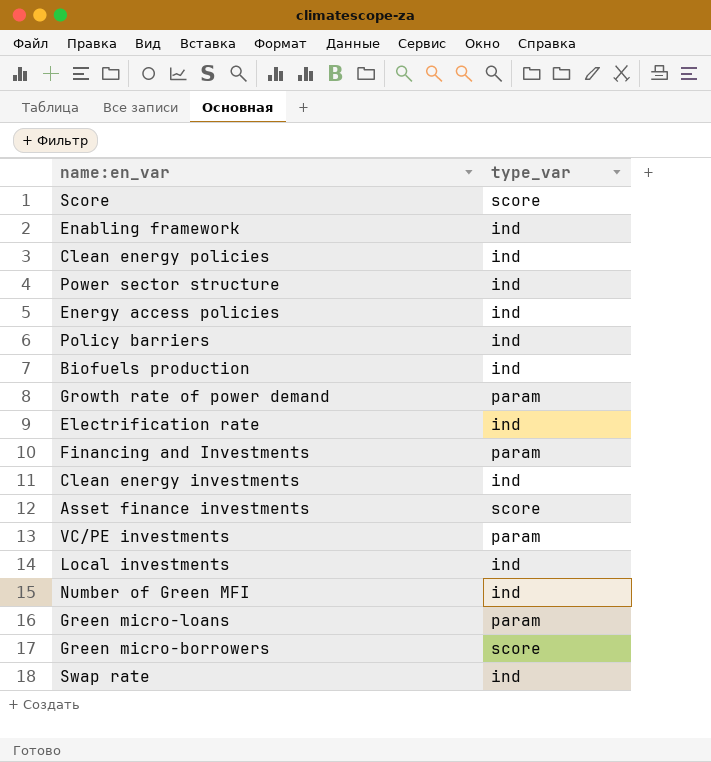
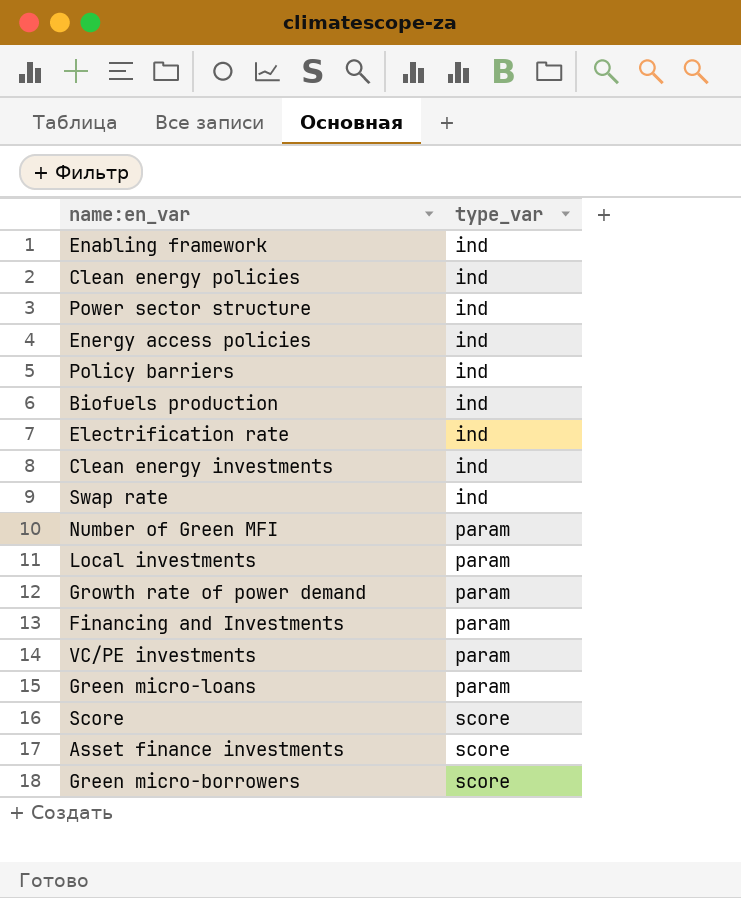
row order: none -> type_var ascending
Number of Green MFI | type_var: ind -> param
Local investments | type_var: ind -> param

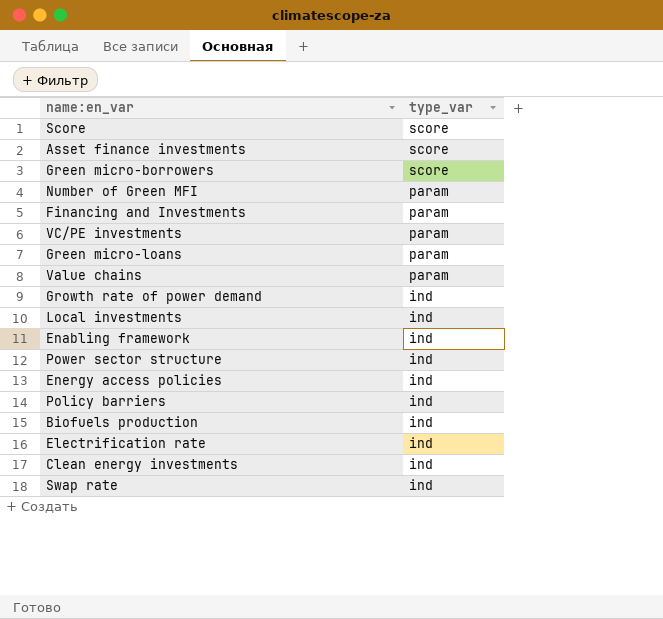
row order: type_var ascending -> type_var descending
row Clean energy policies: ind -> none
row Value chains: none -> param
Growth rate of power demand | type_var: param -> ind
Local investments | type_var: param -> ind

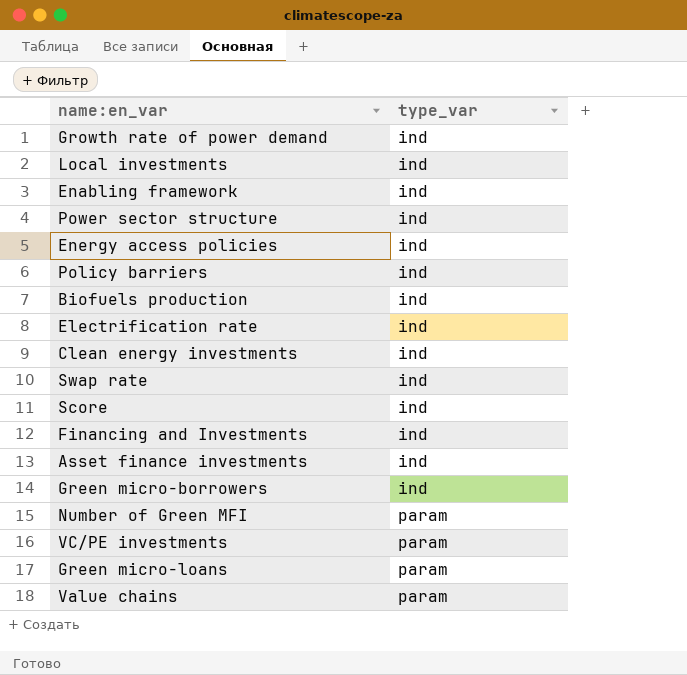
row order: type_var descending -> type_var ascending
Score | type_var: score -> ind
Financing and Investments | type_var: param -> ind
Asset finance investments | type_var: score -> ind
Green micro-borrowers | type_var: score -> ind

